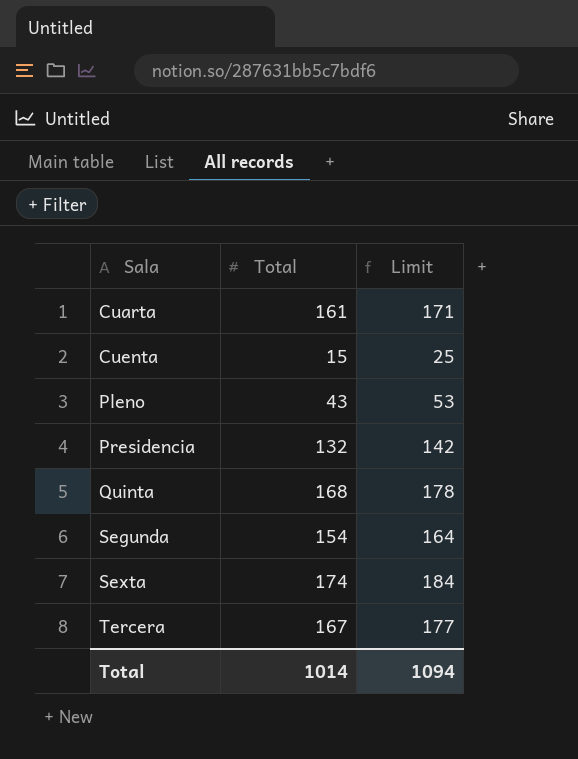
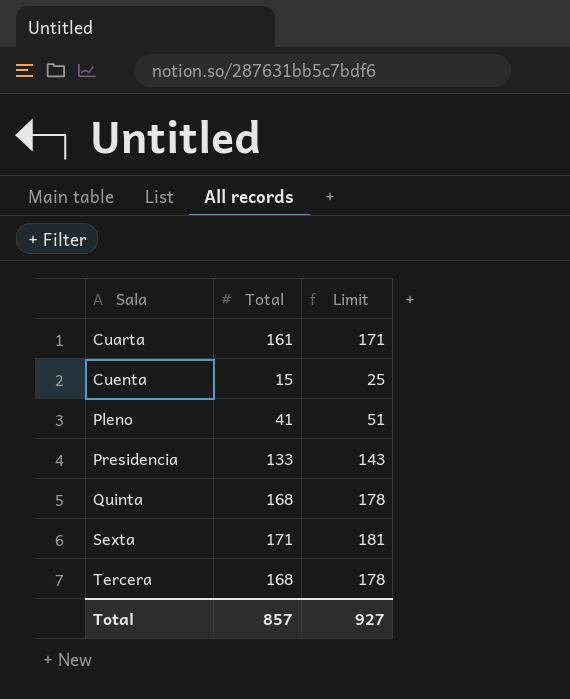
row Segunda: 154 | 164 -> none
Pleno | Total: 43 -> 41
Pleno | Limit: 53 -> 51
Presidencia | Total: 132 -> 133
Presidencia | Limit: 142 -> 143
Sexta | Total: 174 -> 171
Sexta | Limit: 184 -> 181
Tercera | Total: 167 -> 168
Tercera | Limit: 177 -> 178
Total | Total: 1014 -> 857
Total | Limit: 1094 -> 927

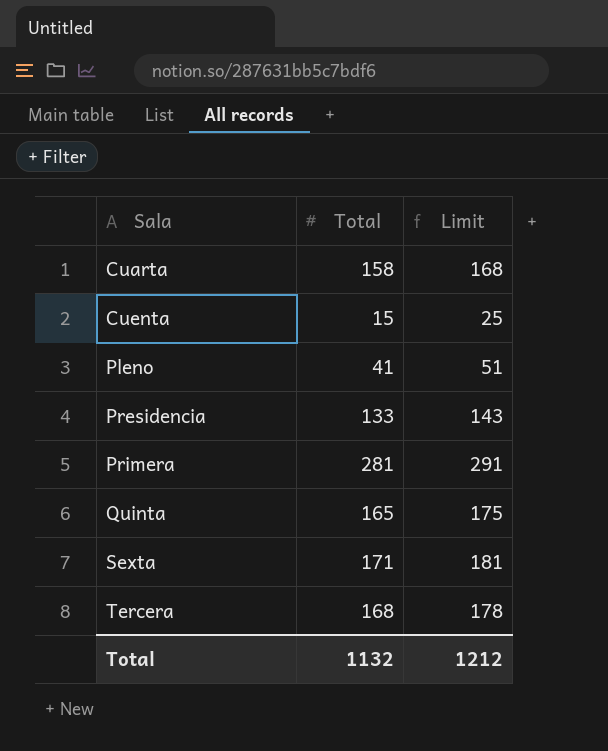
Cuarta | Total: 161 -> 158
Cuarta | Limit: 171 -> 168
row Primera: none -> 281 | 291
Quinta | Total: 168 -> 165
Quinta | Limit: 178 -> 175
Total | Total: 857 -> 1132
Total | Limit: 927 -> 1212

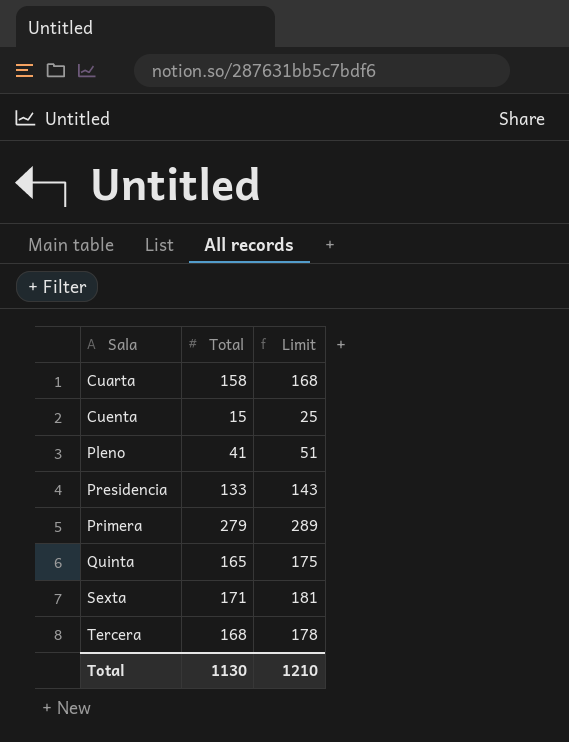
Primera | Total: 281 -> 279
Primera | Limit: 291 -> 289
Total | Total: 1132 -> 1130
Total | Limit: 1212 -> 1210

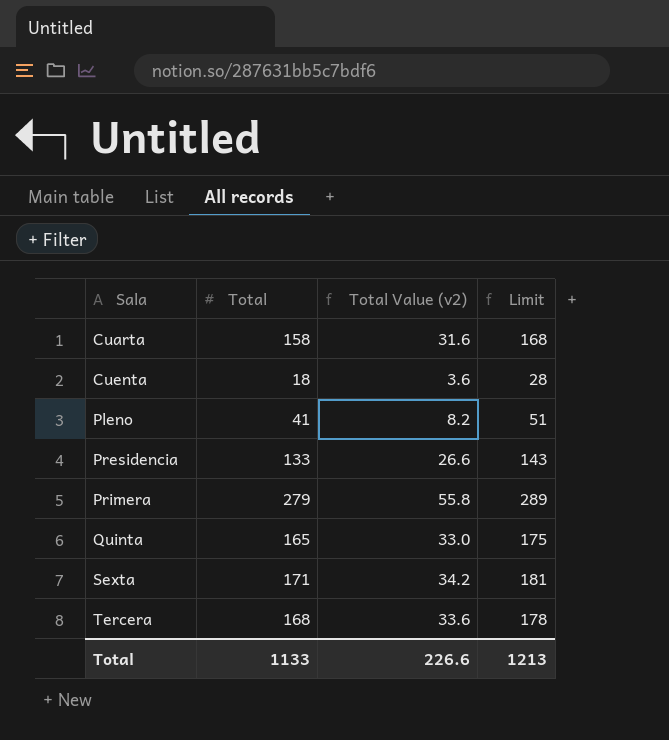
column Total Value (v2) | formula: none -> [Total] * 0.2
Cuenta | Total: 15 -> 18
Cuenta | Limit: 25 -> 28
Total | Total: 1130 -> 1133
Total | Limit: 1210 -> 1213

